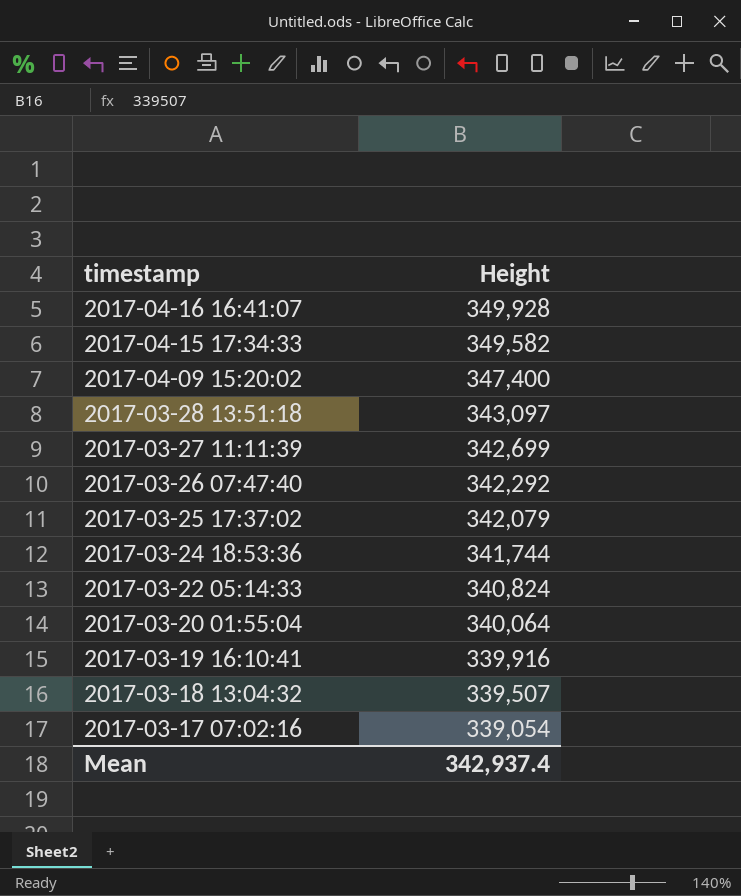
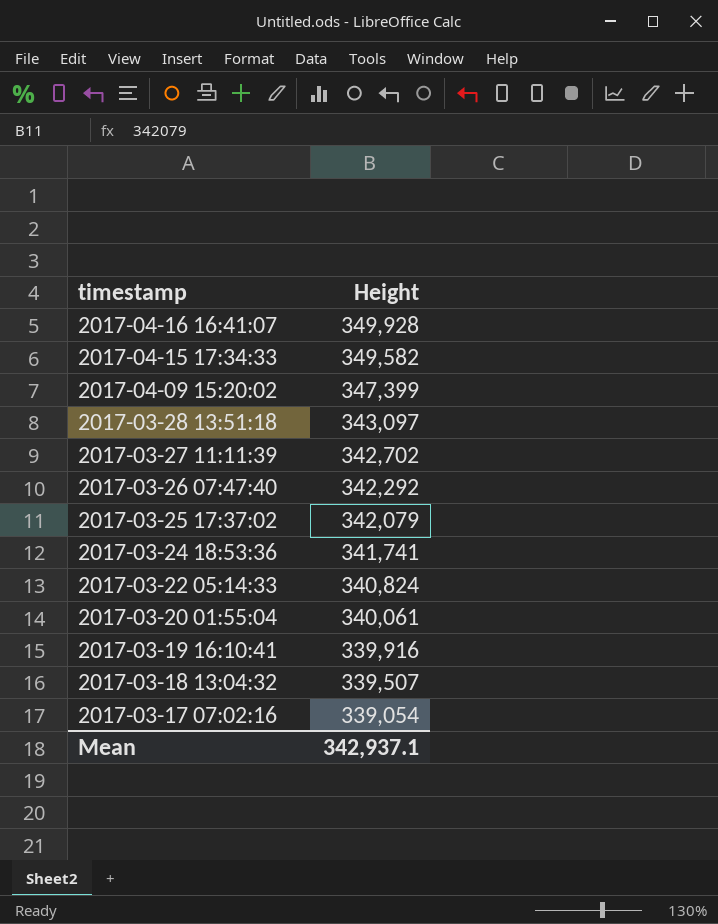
2017-04-09 15:20:02 | Height: 347,400 -> 347,399
2017-03-27 11:11:39 | Height: 342,699 -> 342,702
2017-03-24 18:53:36 | Height: 341,744 -> 341,741
2017-03-20 01:55:04 | Height: 340,064 -> 340,061
Mean | Height: 342,937.4 -> 342,937.1

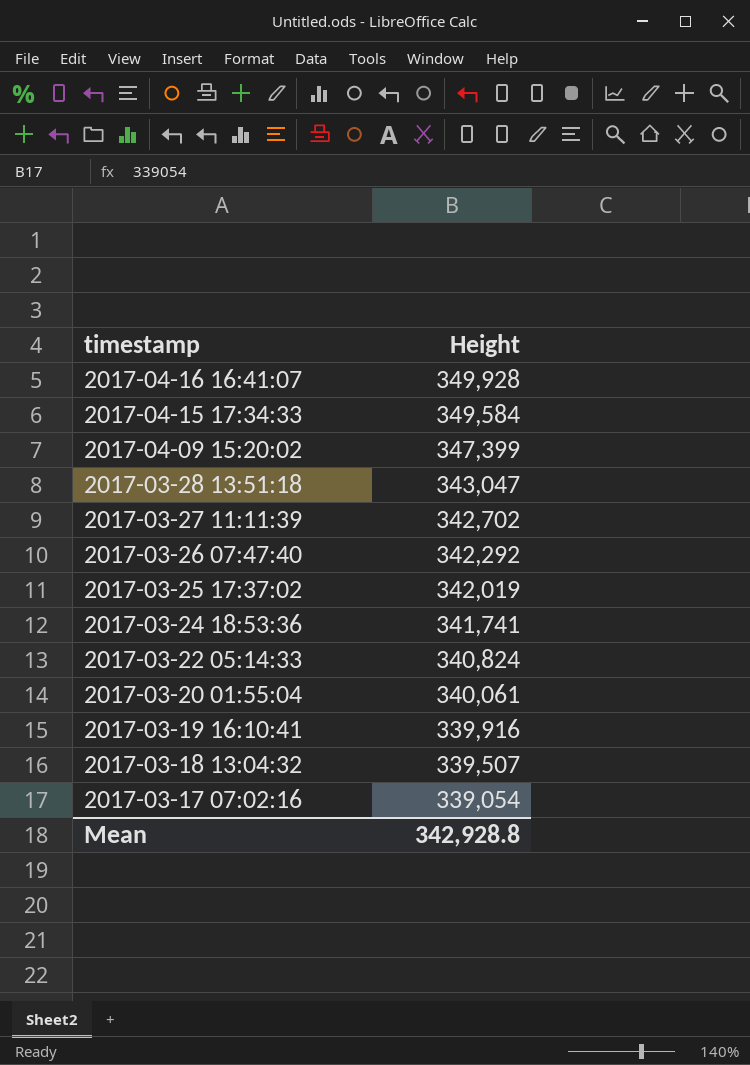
2017-04-15 17:34:33 | Height: 349,582 -> 349,584
2017-03-28 13:51:18 | Height: 343,097 -> 343,047
2017-03-25 17:37:02 | Height: 342,079 -> 342,019
Mean | Height: 342,937.1 -> 342,928.8

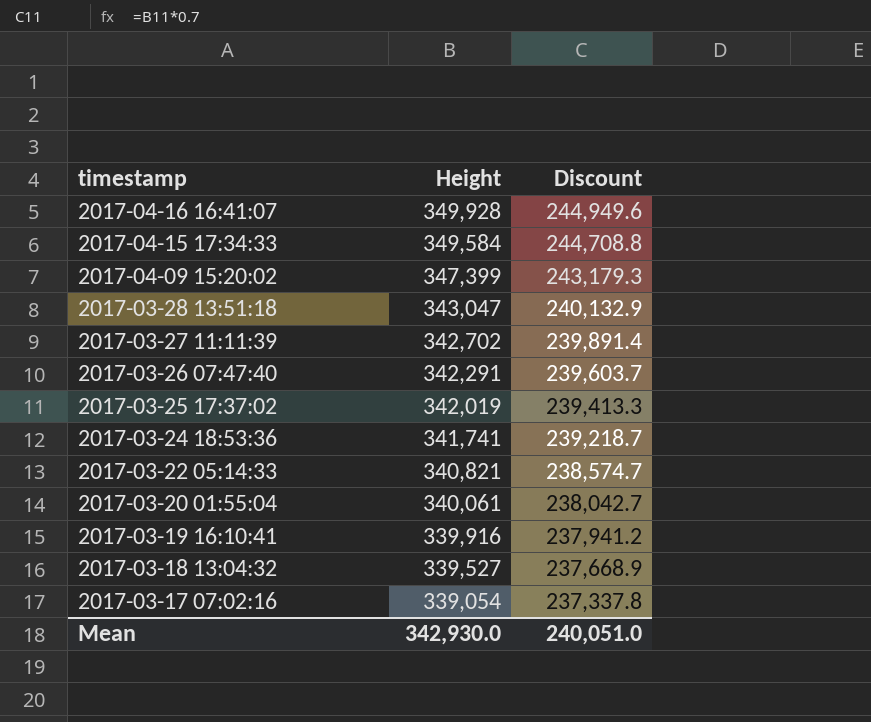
column Discount | formula: none -> [Height] * 0.7
2017-03-26 07:47:40 | Height: 342,292 -> 342,291
2017-03-22 05:14:33 | Height: 340,824 -> 340,821
2017-03-18 13:04:32 | Height: 339,507 -> 339,527
Mean | Height: 342,928.8 -> 342,930.0

